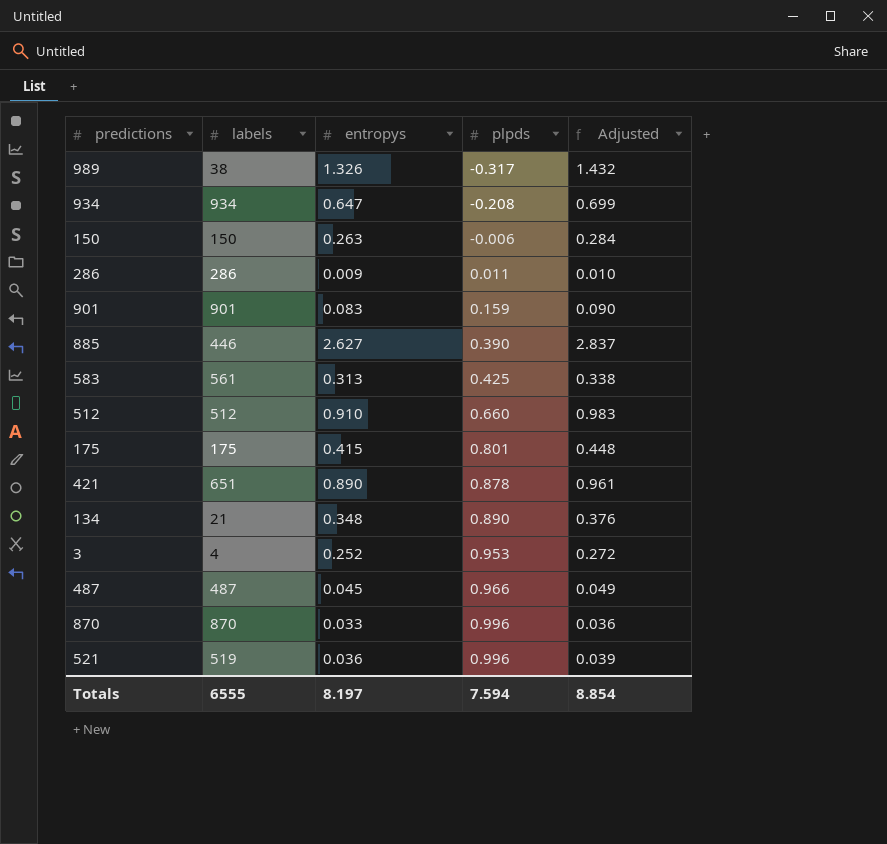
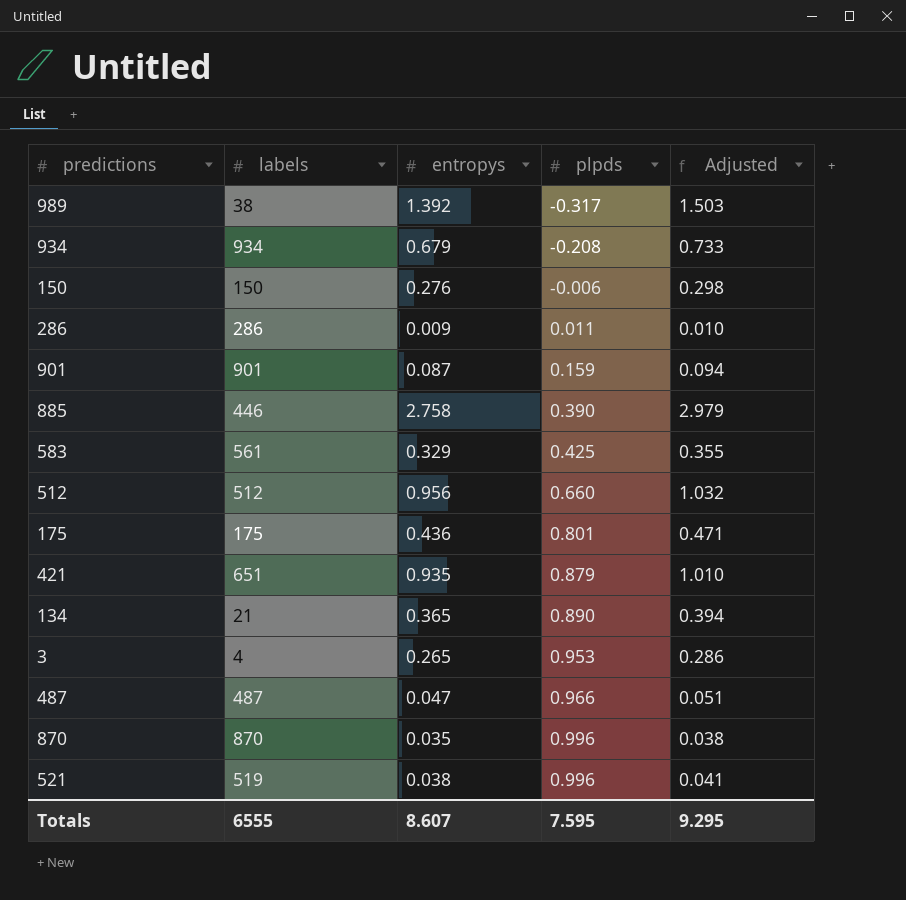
989 | entropys: 1.326 -> 1.392
989 | Adjusted: 1.432 -> 1.503
934 | entropys: 0.647 -> 0.679
934 | Adjusted: 0.699 -> 0.733
150 | entropys: 0.263 -> 0.276
150 | Adjusted: 0.284 -> 0.298
901 | entropys: 0.083 -> 0.087
901 | Adjusted: 0.090 -> 0.094
885 | entropys: 2.627 -> 2.758
885 | Adjusted: 2.837 -> 2.979
583 | entropys: 0.313 -> 0.329
583 | Adjusted: 0.338 -> 0.355
512 | entropys: 0.910 -> 0.956
512 | Adjusted: 0.983 -> 1.032
175 | entropys: 0.415 -> 0.436
175 | Adjusted: 0.448 -> 0.471
421 | entropys: 0.890 -> 0.935
421 | plpds: 0.878 -> 0.879
421 | Adjusted: 0.961 -> 1.010
134 | entropys: 0.348 -> 0.365
134 | Adjusted: 0.376 -> 0.394
3 | entropys: 0.252 -> 0.265
3 | Adjusted: 0.272 -> 0.286
487 | entropys: 0.045 -> 0.047
487 | Adjusted: 0.049 -> 0.051
870 | entropys: 0.033 -> 0.035
870 | Adjusted: 0.036 -> 0.038
521 | entropys: 0.036 -> 0.038
521 | Adjusted: 0.039 -> 0.041
Totals | entropys: 8.197 -> 8.607
Totals | plpds: 7.594 -> 7.595
Totals | Adjusted: 8.854 -> 9.295

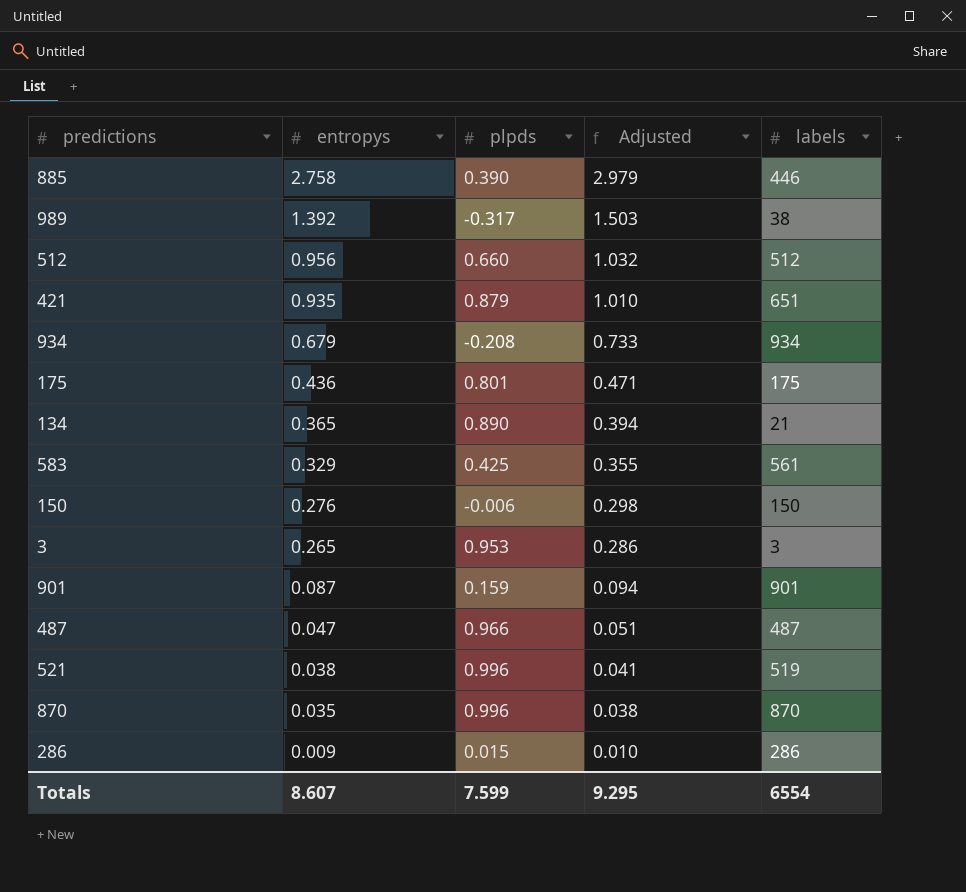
row order: plpds ascending -> entropys descending
column labels | position: 2 -> 5
3 | labels: 4 -> 3
286 | plpds: 0.011 -> 0.015
Totals | plpds: 7.595 -> 7.599
Totals | labels: 6555 -> 6554

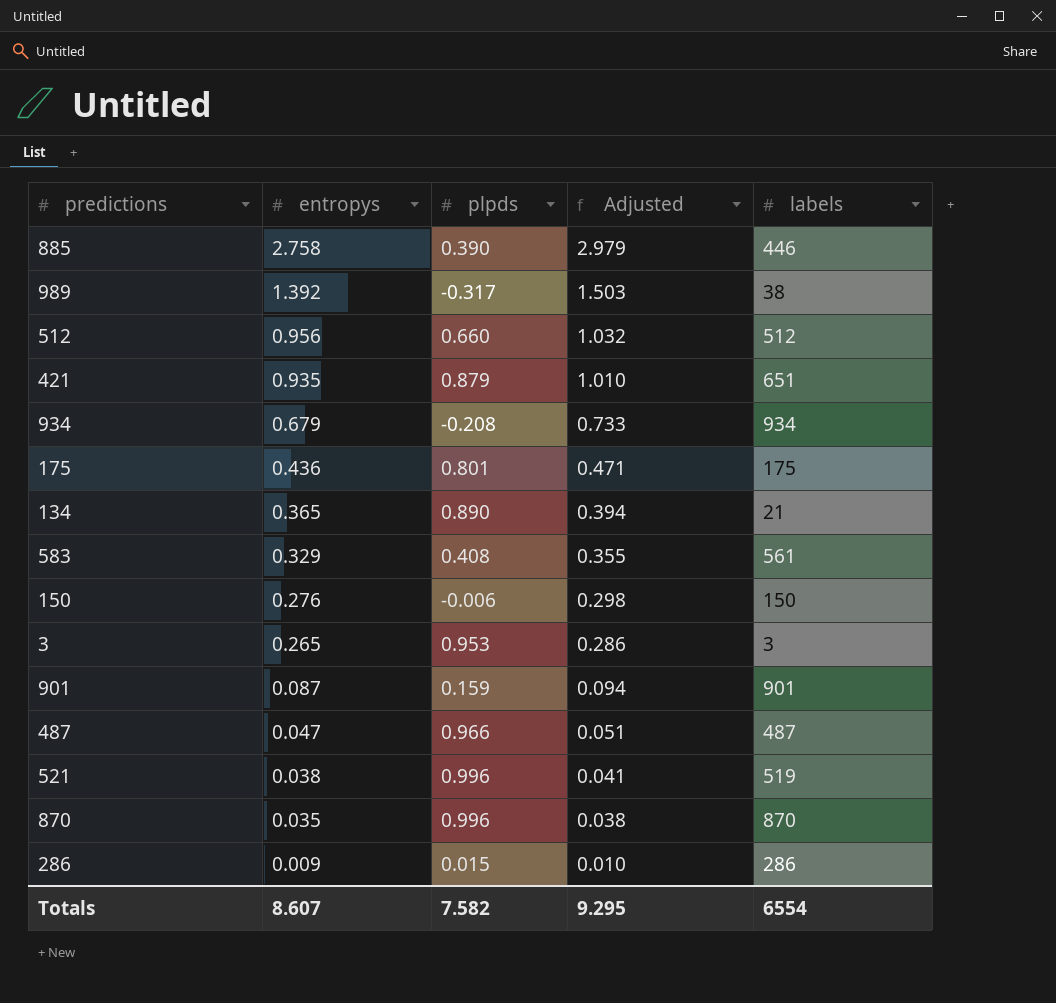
583 | plpds: 0.425 -> 0.408
Totals | plpds: 7.599 -> 7.582

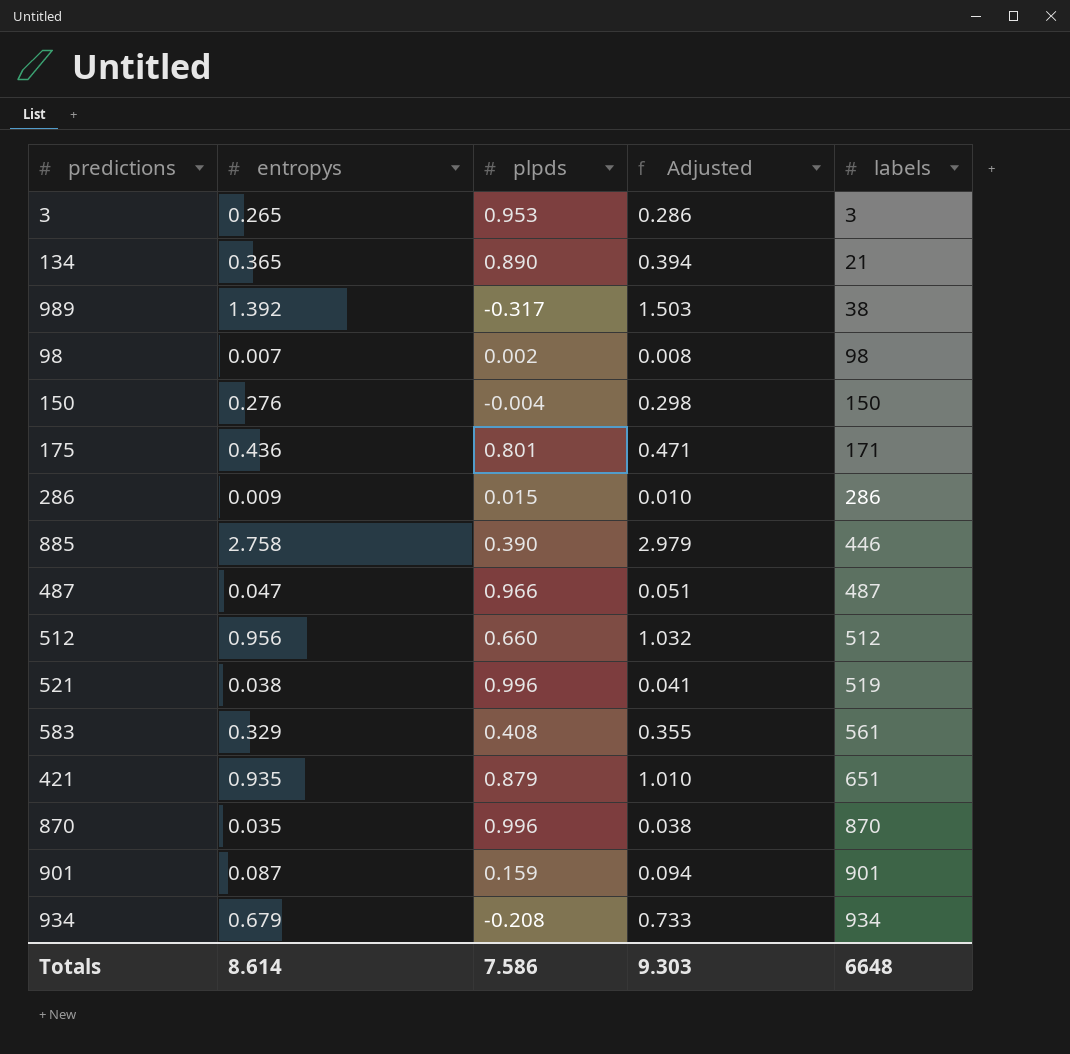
row order: entropys descending -> labels ascending
row 98: none -> 0.007 | 0.002 | 0.008 | 98
150 | plpds: -0.006 -> -0.004
175 | labels: 175 -> 171
Totals | entropys: 8.607 -> 8.614
Totals | plpds: 7.582 -> 7.586
Totals | Adjusted: 9.295 -> 9.303
Totals | labels: 6554 -> 6648

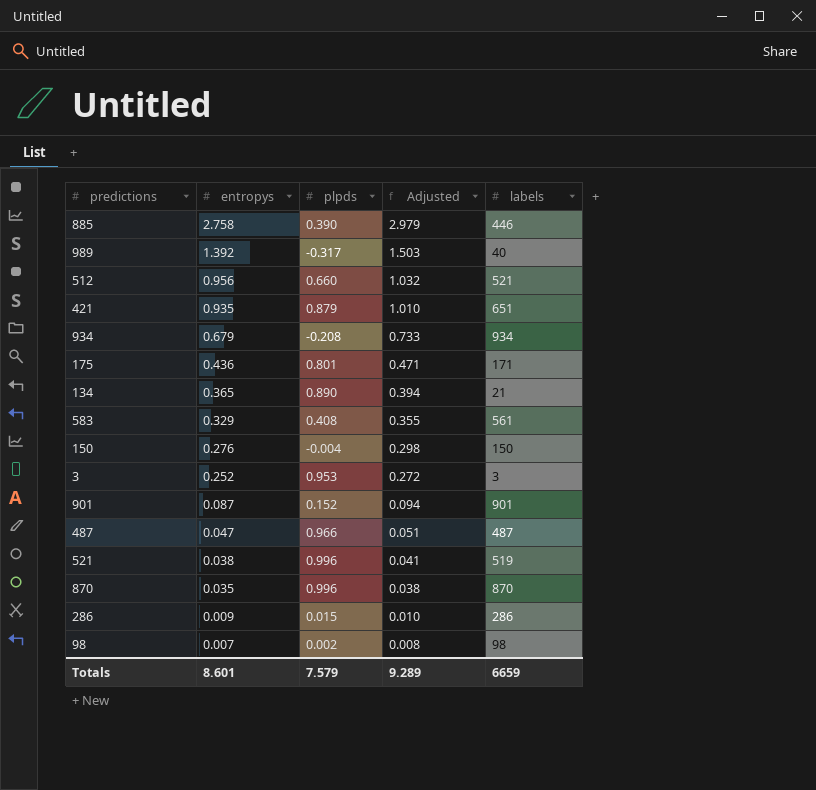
row order: labels ascending -> entropys descending
989 | labels: 38 -> 40
512 | labels: 512 -> 521
3 | entropys: 0.265 -> 0.252
3 | Adjusted: 0.286 -> 0.272
901 | plpds: 0.159 -> 0.152
Totals | entropys: 8.614 -> 8.601
Totals | plpds: 7.586 -> 7.579
Totals | Adjusted: 9.303 -> 9.289
Totals | labels: 6648 -> 6659

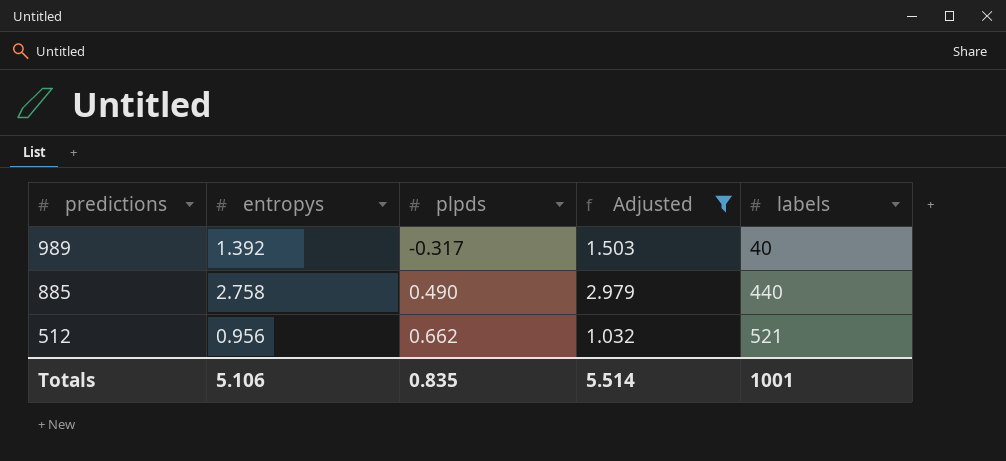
filter: none -> Adjusted >= 1.032
row order: entropys descending -> predictions descending
885 | plpds: 0.390 -> 0.490
885 | labels: 446 -> 440
512 | plpds: 0.660 -> 0.662
Totals | entropys: 8.601 -> 5.106
Totals | plpds: 7.579 -> 0.835
Totals | Adjusted: 9.289 -> 5.514
Totals | labels: 6659 -> 1001

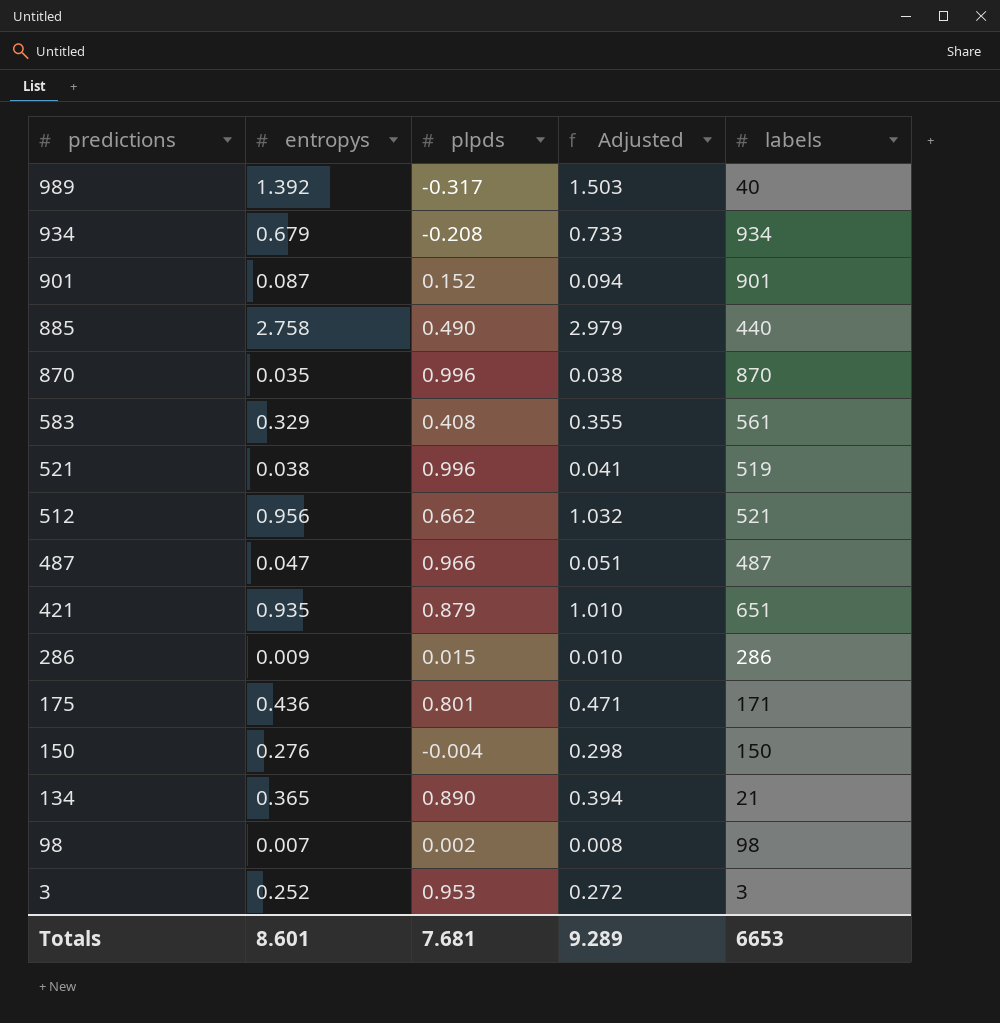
filter: Adjusted >= 1.032 -> none
Totals | entropys: 5.106 -> 8.601
Totals | plpds: 0.835 -> 7.681
Totals | Adjusted: 5.514 -> 9.289
Totals | labels: 1001 -> 6653

